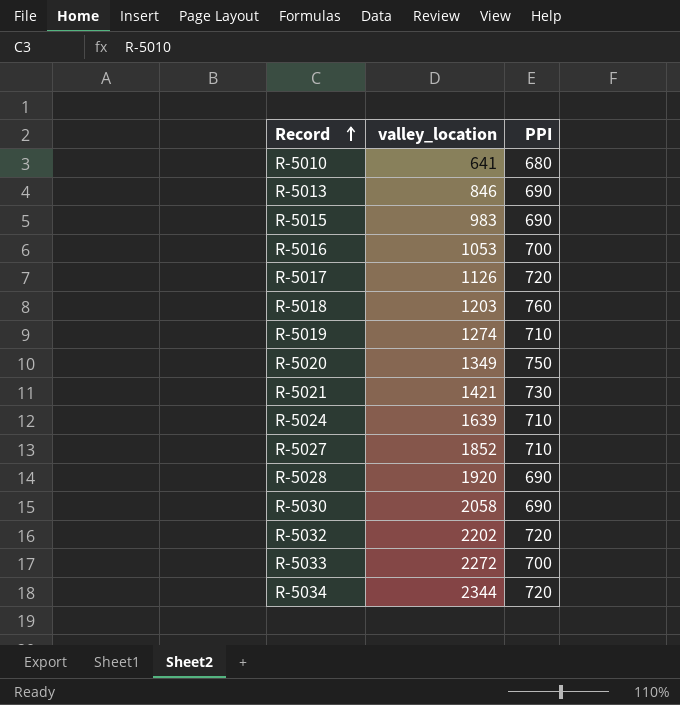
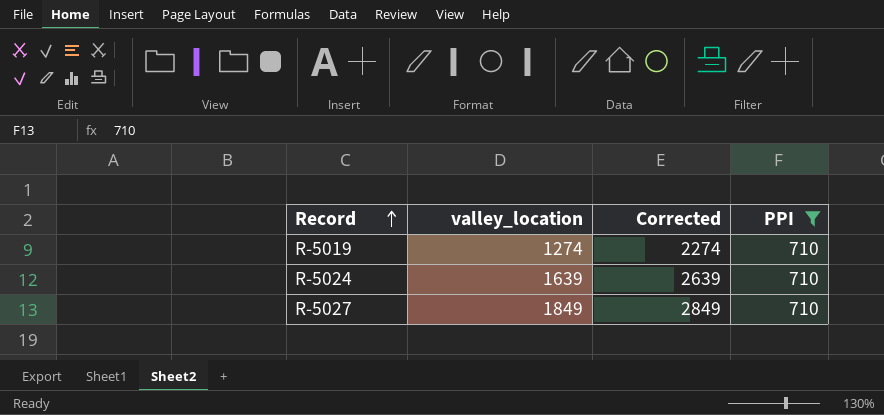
filter: none -> PPI = 710
column Corrected | formula: none -> [valley_location] + 1000
R-5027 | valley_location: 1852 -> 1849

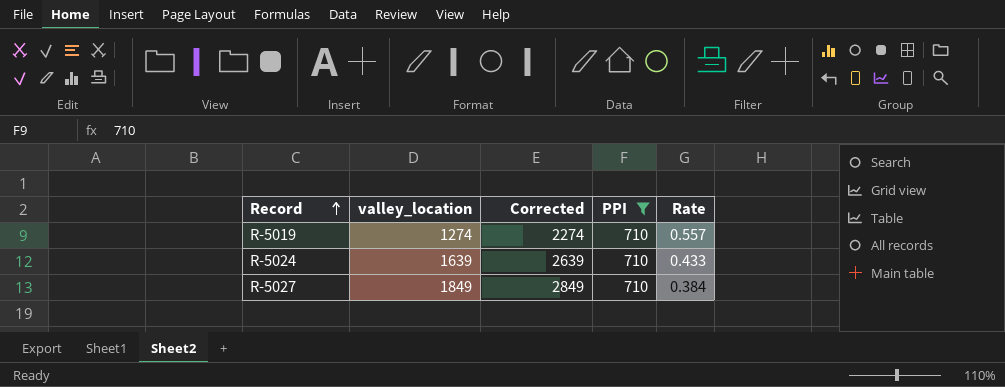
column Rate | formula: none -> [PPI] / [valley_location]

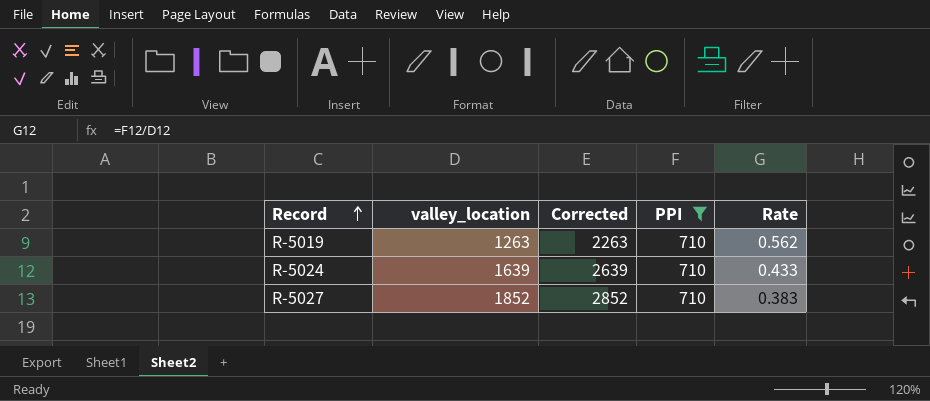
R-5019 | valley_location: 1274 -> 1263
R-5019 | Corrected: 2274 -> 2263
R-5019 | Rate: 0.557 -> 0.562
R-5027 | valley_location: 1849 -> 1852
R-5027 | Corrected: 2849 -> 2852
R-5027 | Rate: 0.384 -> 0.383

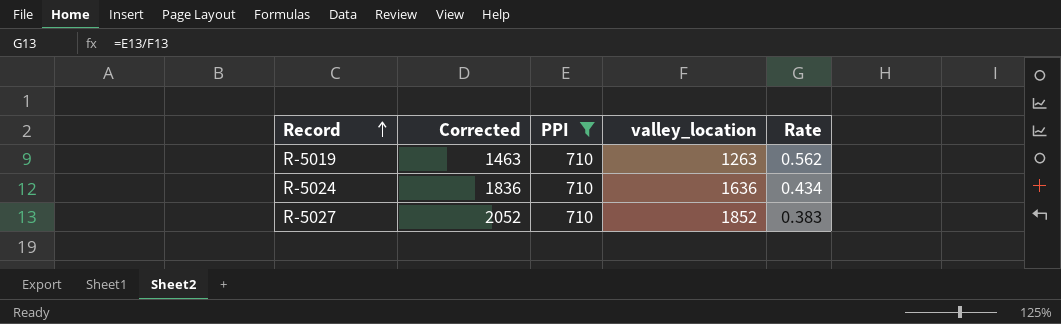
column Corrected | formula: [valley_location] + 1000 -> [valley_location] + 200
column valley_location | position: 2 -> 4
R-5024 | valley_location: 1639 -> 1636
R-5024 | Rate: 0.433 -> 0.434

